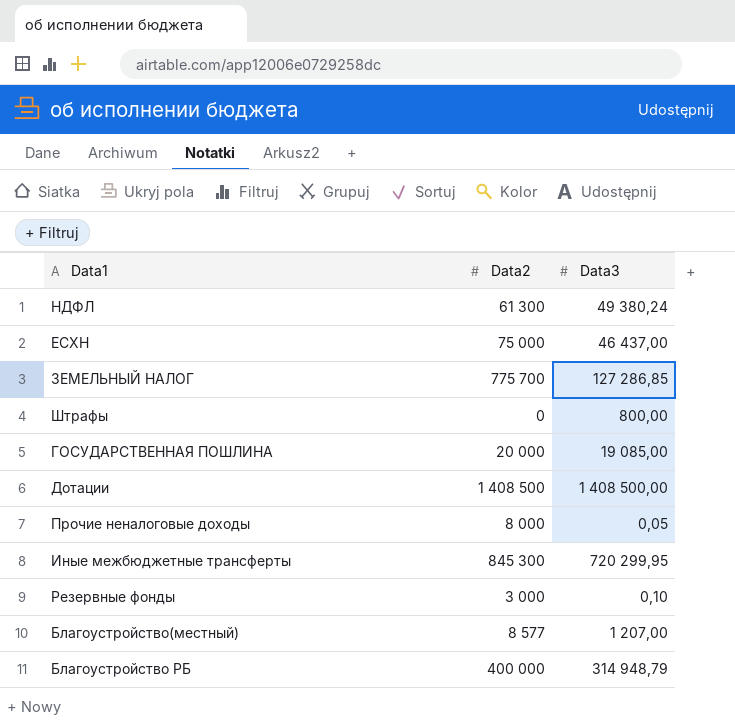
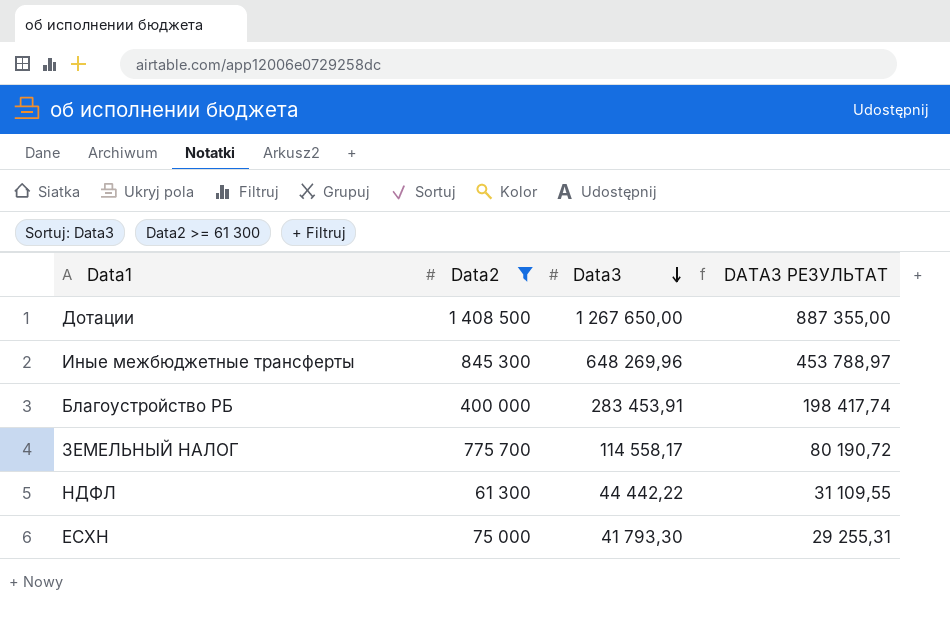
filter: none -> Data2 >= 61 300
row order: none -> Data3 descending
column DATA3 РЕЗУЛЬТАТ | formula: none -> [Data3] * 0,7
Дотации | Data3: 1 408 500,00 -> 1 267 650,00
Иные межбюджетные трансферты | Data3: 720 299,95 -> 648 269,96
Благоустройство РБ | Data3: 314 948,79 -> 283 453,91
ЗЕМЕЛЬНЫЙ НАЛОГ | Data3: 127 286,85 -> 114 558,17
НДФЛ | Data3: 49 380,24 -> 44 442,22
ЕСХН | Data3: 46 437,00 -> 41 793,30

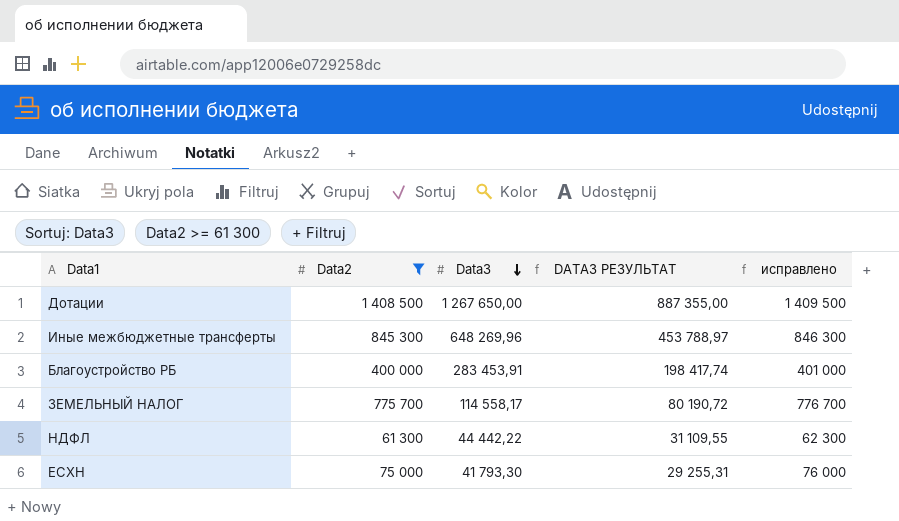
column исправлено | formula: none -> [Data2] + 1000

